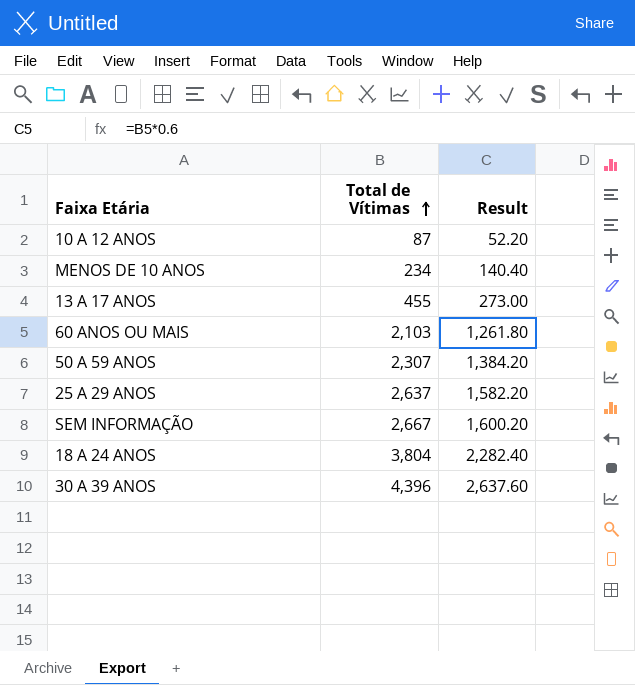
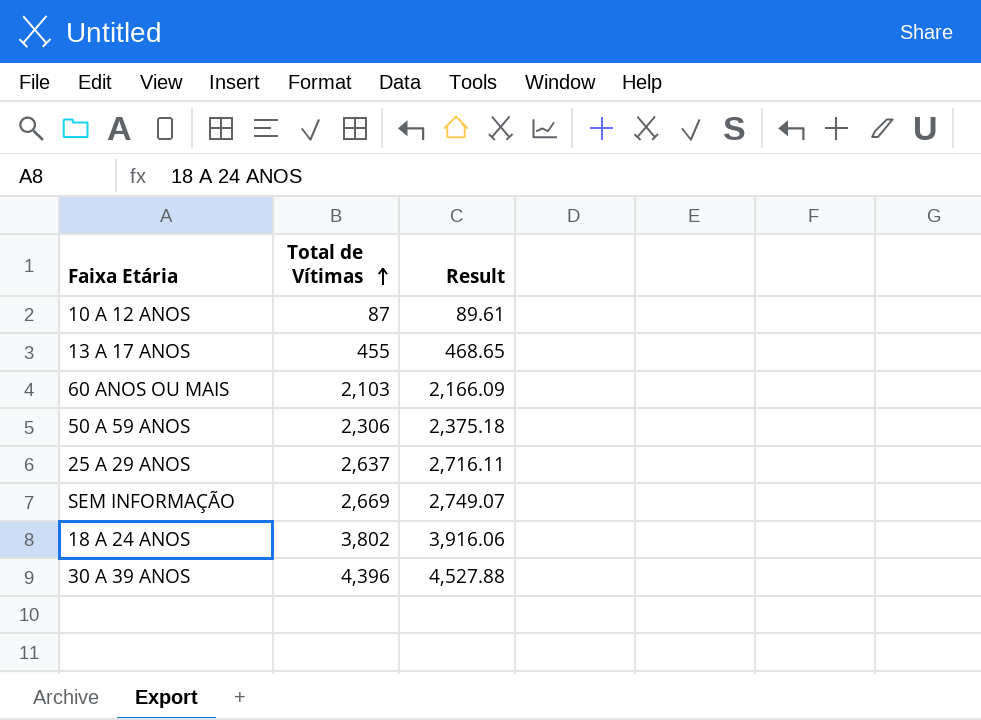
column Result | formula: [Total de Vítimas] * 0.6 -> [Total de Vítimas] * 1.03
row MENOS DE 10 ANOS: 234 | 140.40 -> none
50 A 59 ANOS | Total de Vítimas: 2,307 -> 2,306
SEM INFORMAÇÃO | Total de Vítimas: 2,667 -> 2,669
18 A 24 ANOS | Total de Vítimas: 3,804 -> 3,802

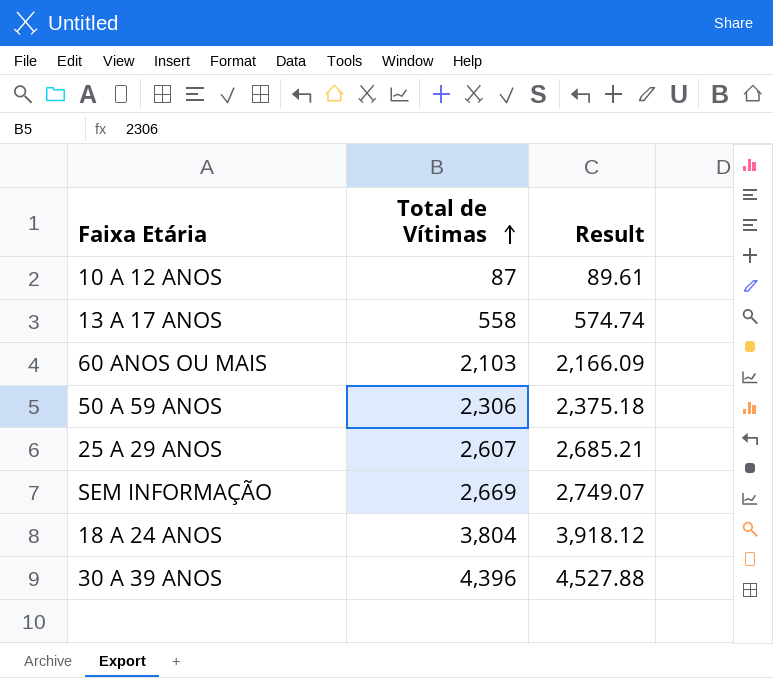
13 A 17 ANOS | Total de Vítimas: 455 -> 558
13 A 17 ANOS | Result: 468.65 -> 574.74
25 A 29 ANOS | Total de Vítimas: 2,637 -> 2,607
25 A 29 ANOS | Result: 2,716.11 -> 2,685.21
18 A 24 ANOS | Total de Vítimas: 3,802 -> 3,804
18 A 24 ANOS | Result: 3,916.06 -> 3,918.12

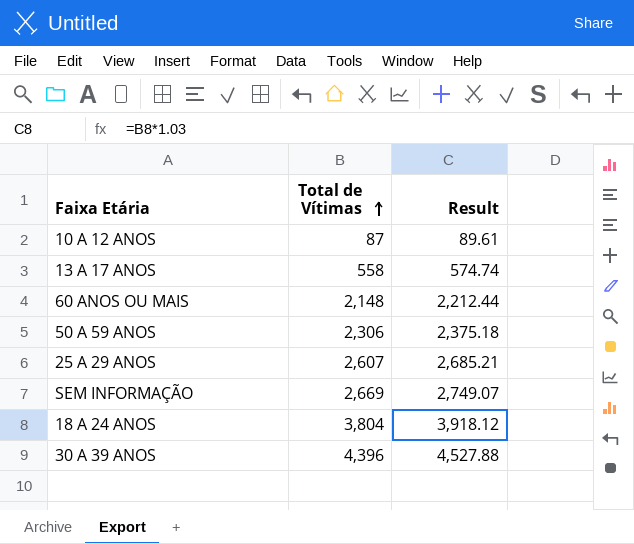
60 ANOS OU MAIS | Total de Vítimas: 2,103 -> 2,148
60 ANOS OU MAIS | Result: 2,166.09 -> 2,212.44

